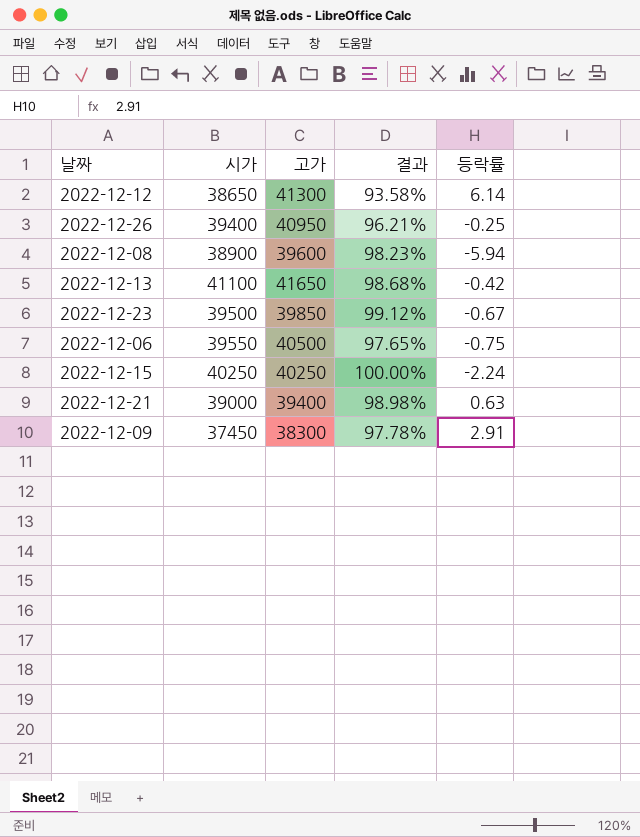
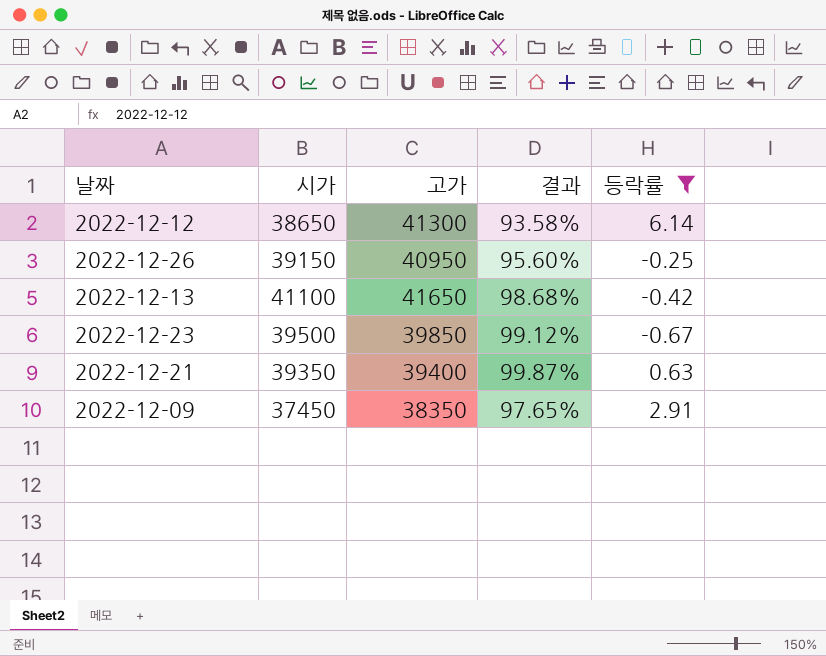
filter: none -> 등락률 >= -0.67
2022-12-26 | 시가: 39400 -> 39150
2022-12-26 | 결과: 96.21% -> 95.60%
2022-12-21 | 시가: 39000 -> 39350
2022-12-21 | 결과: 98.98% -> 99.87%
2022-12-09 | 고가: 38300 -> 38350
2022-12-09 | 결과: 97.78% -> 97.65%

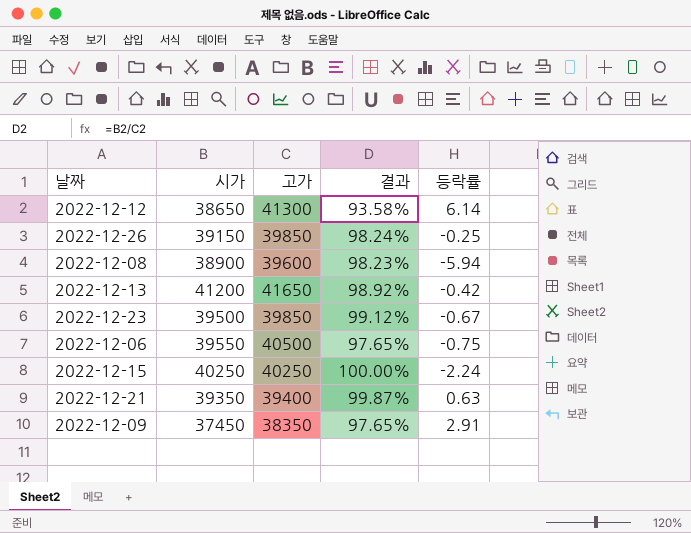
filter: 등락률 >= -0.67 -> none
2022-12-26 | 고가: 40950 -> 39850
2022-12-26 | 결과: 95.60% -> 98.24%
2022-12-13 | 시가: 41100 -> 41200
2022-12-13 | 결과: 98.68% -> 98.92%

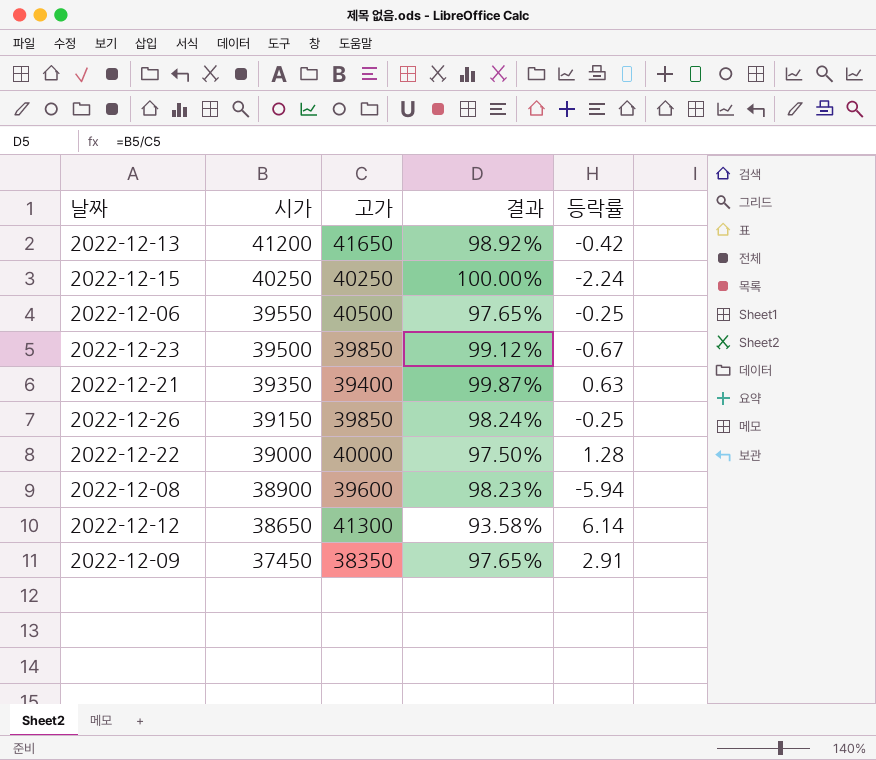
row order: none -> 시가 descending
2022-12-06 | 등락률: -0.75 -> -0.25
row 2022-12-22: none -> 39000 | 40000 | 97.50% | 1.28

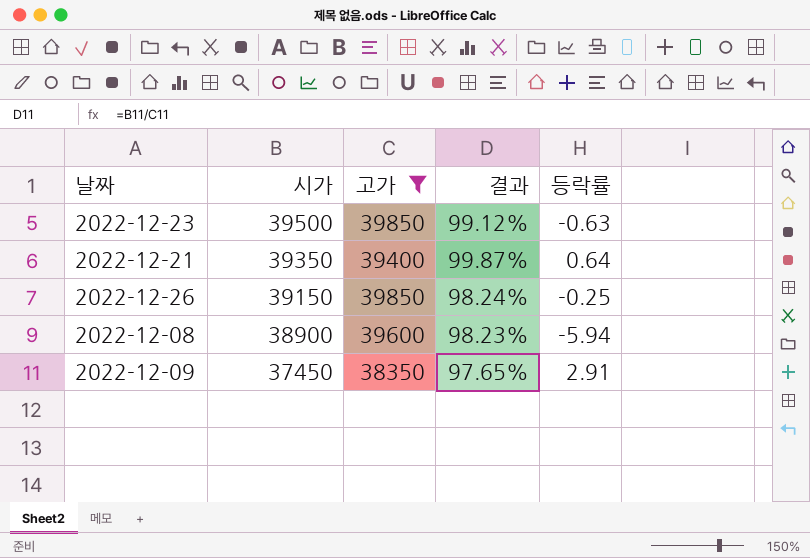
filter: none -> 고가 <= 39850
2022-12-23 | 등락률: -0.67 -> -0.63
2022-12-21 | 등락률: 0.63 -> 0.64

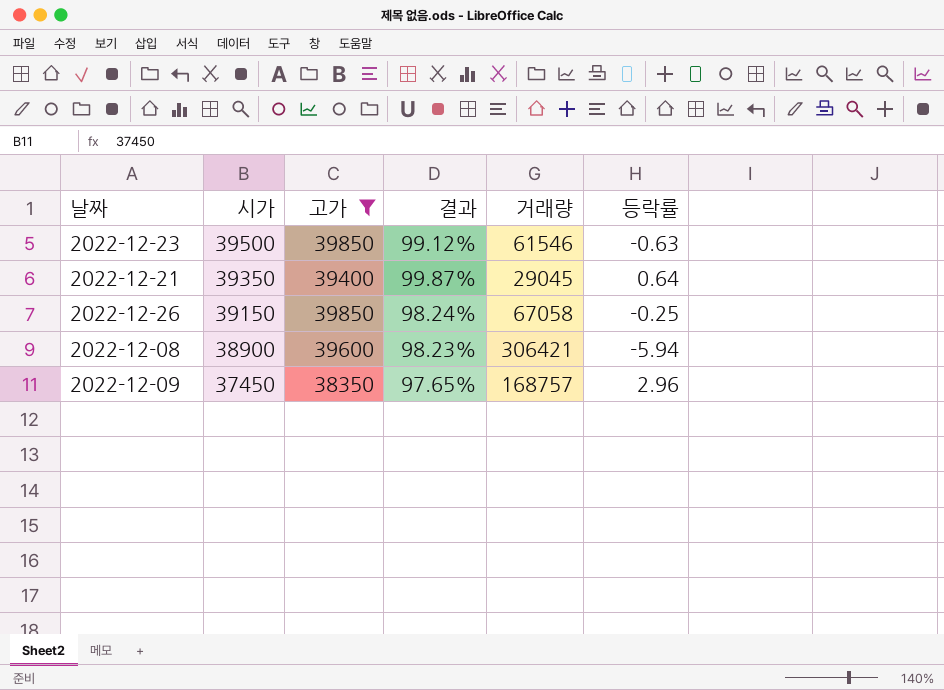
column 거래량 | position: none -> 5
2022-12-09 | 등락률: 2.91 -> 2.96

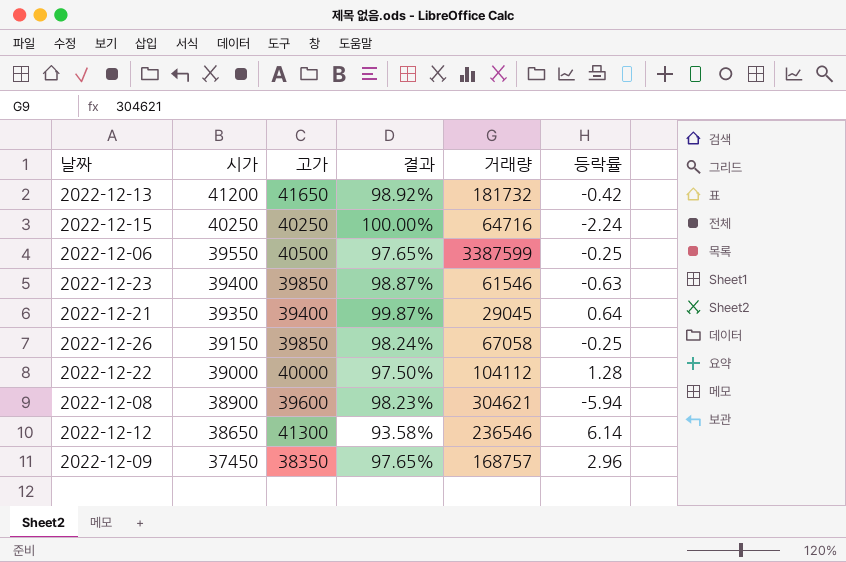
filter: 고가 <= 39850 -> none
2022-12-23 | 시가: 39500 -> 39400
2022-12-23 | 결과: 99.12% -> 98.87%
2022-12-08 | 거래량: 306421 -> 304621

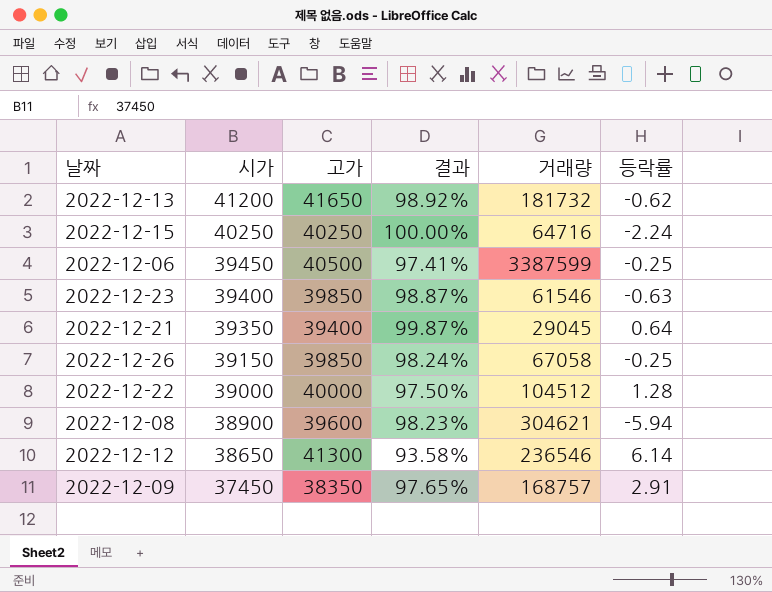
2022-12-13 | 등락률: -0.42 -> -0.62
2022-12-06 | 시가: 39550 -> 39450
2022-12-06 | 결과: 97.65% -> 97.41%
2022-12-22 | 거래량: 104112 -> 104512
2022-12-09 | 등락률: 2.96 -> 2.91

